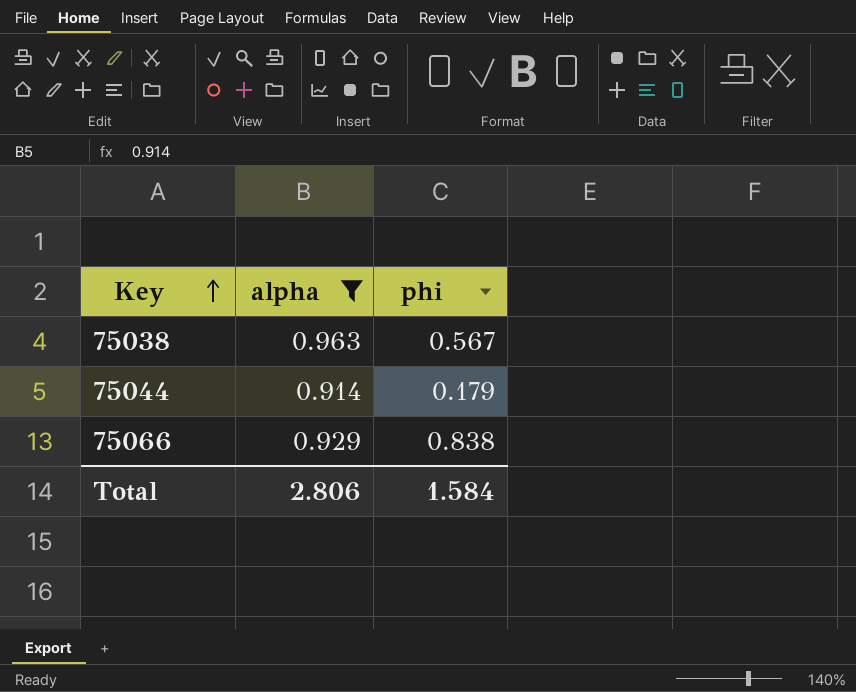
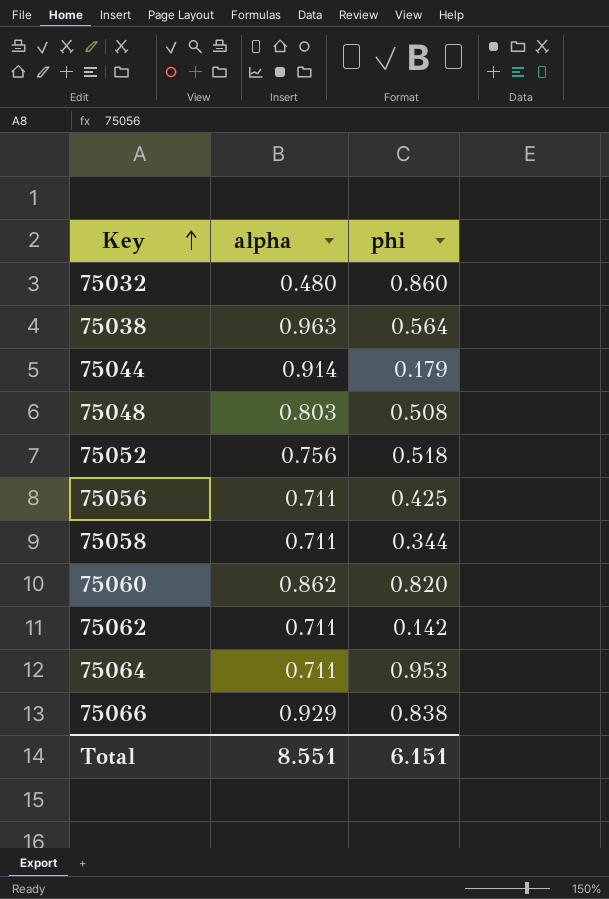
filter: alpha >= 0.914 -> none
75038 | phi: 0.567 -> 0.564
Total | alpha: 2.806 -> 8.551
Total | phi: 1.584 -> 6.151

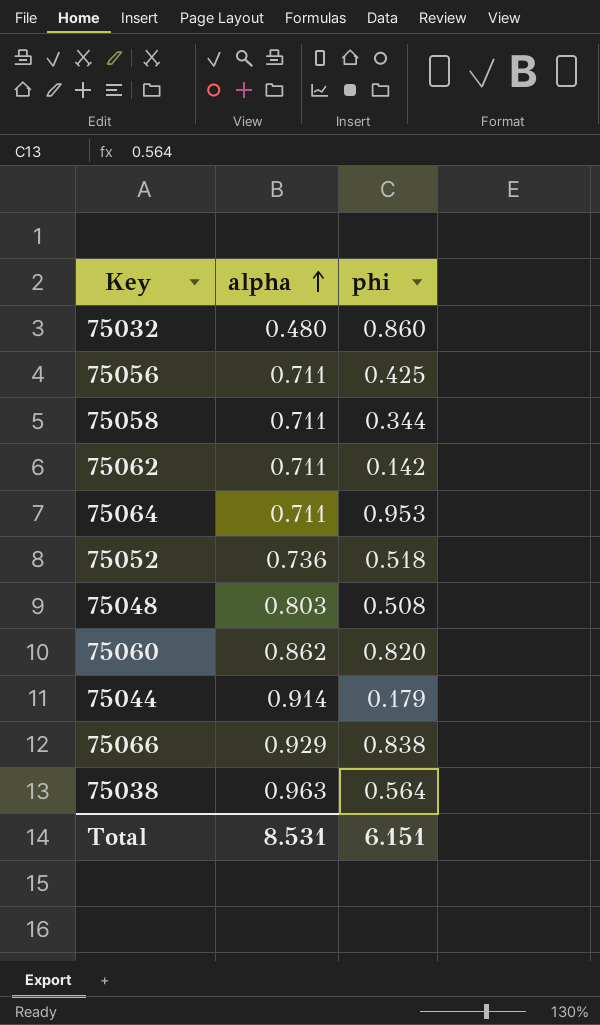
row order: Key ascending -> alpha ascending
75052 | alpha: 0.756 -> 0.736
Total | alpha: 8.551 -> 8.531

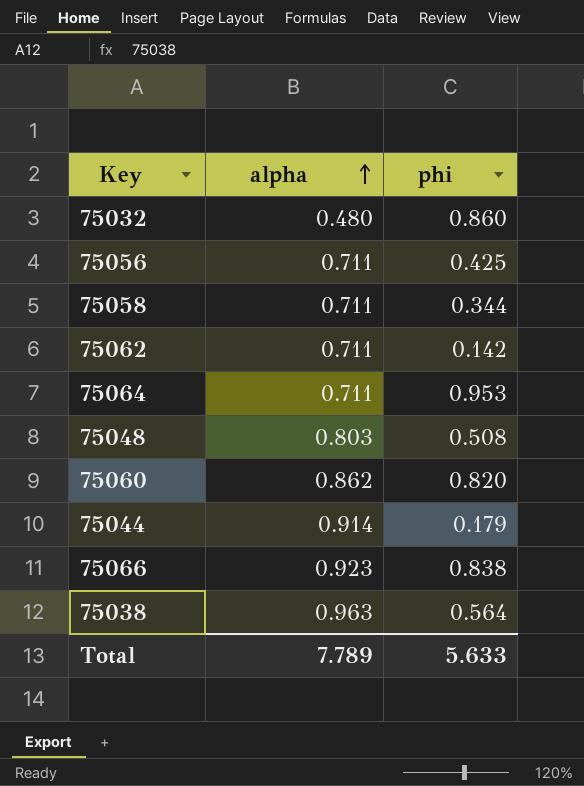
row 75052: 0.736 | 0.518 -> none
75066 | alpha: 0.929 -> 0.923
Total | alpha: 8.531 -> 7.789
Total | phi: 6.151 -> 5.633

